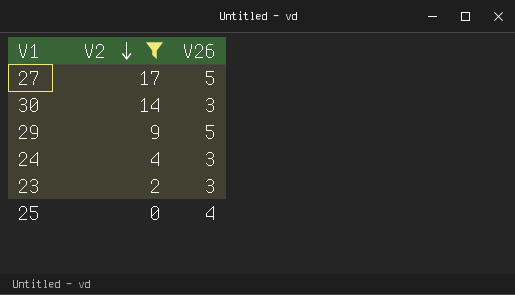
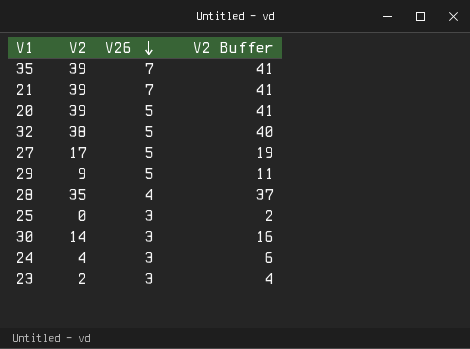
filter: V2 <= 17 -> none
row order: V2 descending -> V26 descending
column V2 Buffer | formula: none -> [V2] + 2
25 | V26: 4 -> 3

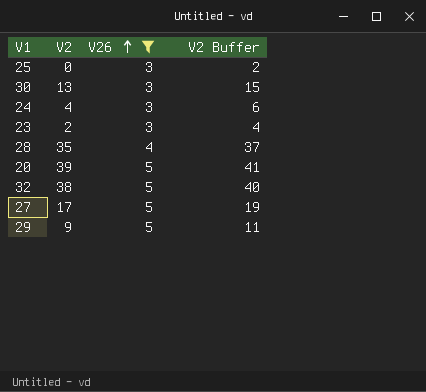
filter: none -> V26 != 7
row order: V26 descending -> V26 ascending
30 | V2: 14 -> 13
30 | V2 Buffer: 16 -> 15

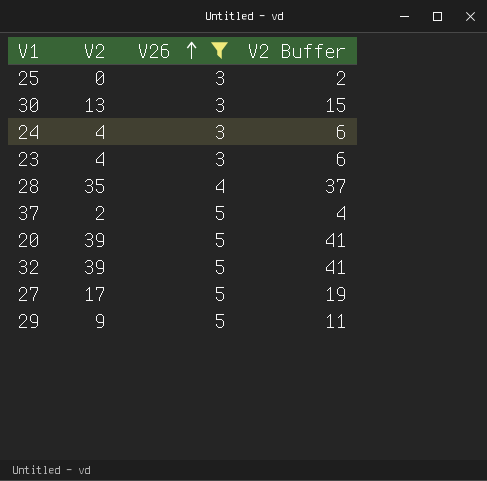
23 | V2: 2 -> 4
23 | V2 Buffer: 4 -> 6
row 37: none -> 2 | 5 | 4
32 | V2: 38 -> 39
32 | V2 Buffer: 40 -> 41

